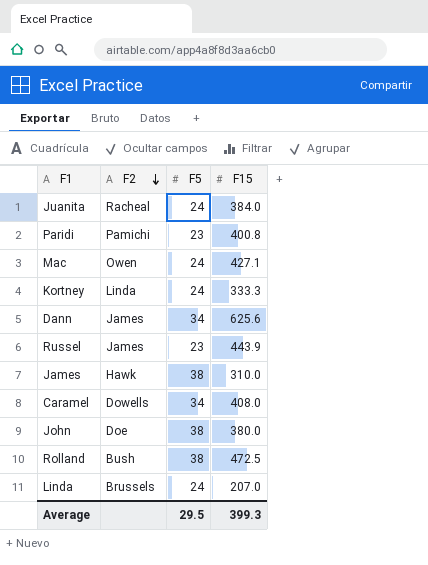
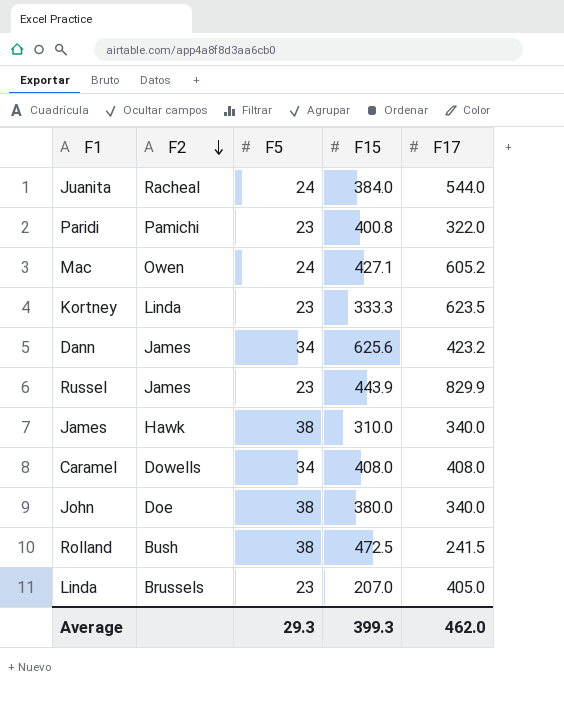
column F17 | position: none -> 5
Kortney | F5: 24 -> 23
Linda | F5: 24 -> 23
Average | F5: 29.5 -> 29.3

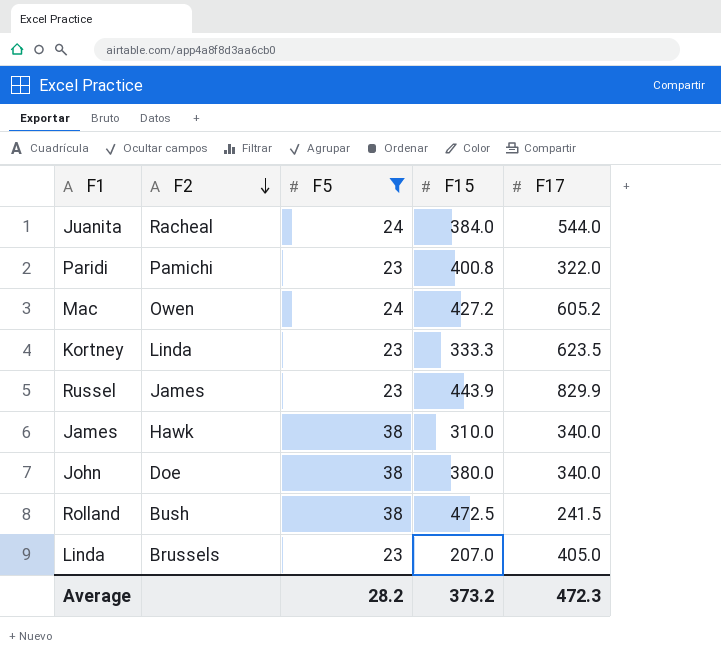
filter: none -> F5 != 34
Mac | F15: 427.1 -> 427.2
Average | F5: 29.3 -> 28.2
Average | F15: 399.3 -> 373.2
Average | F17: 462.0 -> 472.3

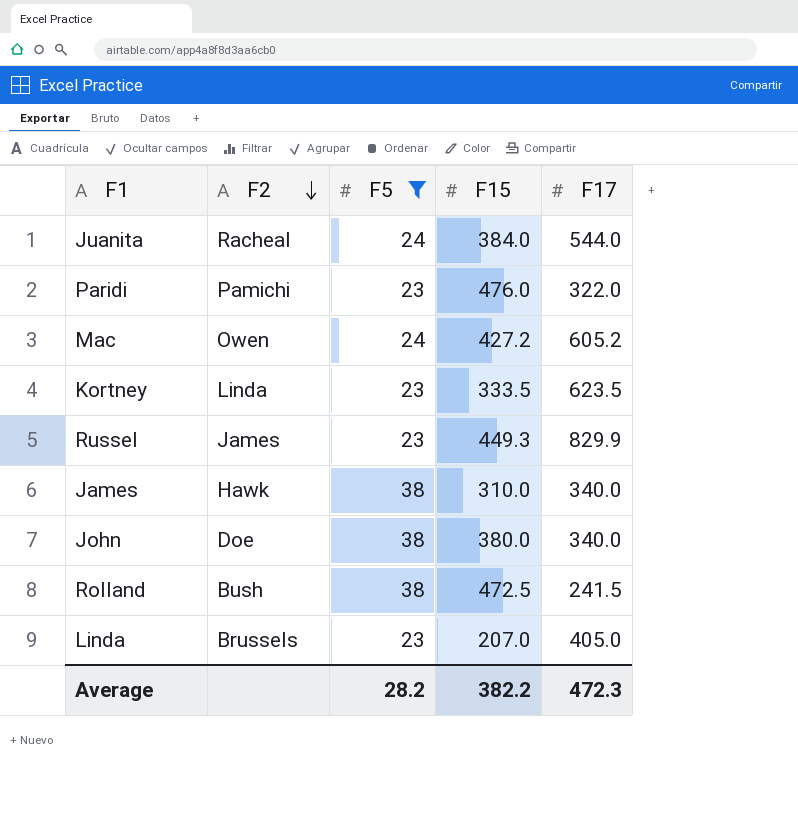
Paridi | F15: 400.8 -> 476.0
Kortney | F15: 333.3 -> 333.5
Russel | F15: 443.9 -> 449.3
Average | F15: 373.2 -> 382.2

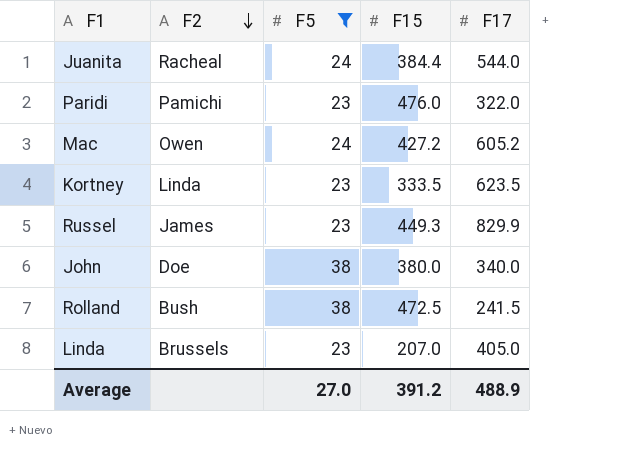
row James: Hawk | 38 | 310.0 | 340.0 -> none
Juanita | F15: 384.0 -> 384.4
Average | F5: 28.2 -> 27.0
Average | F15: 382.2 -> 391.2
Average | F17: 472.3 -> 488.9

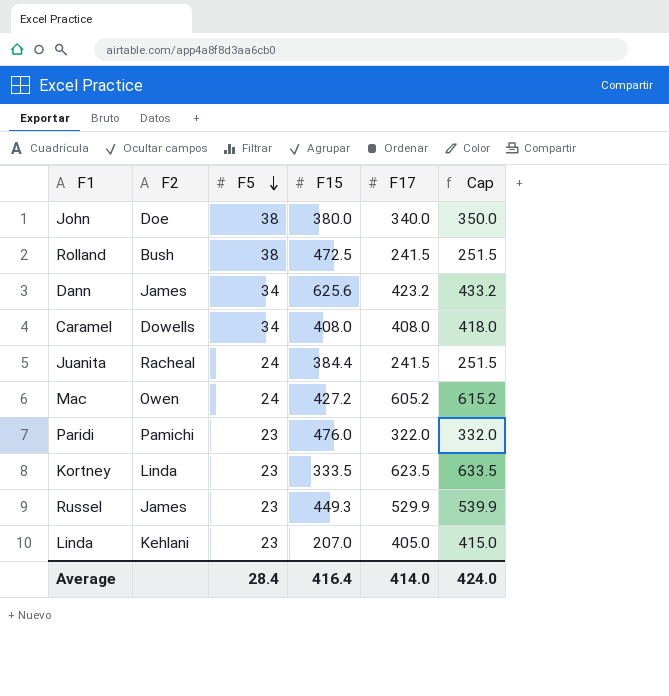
filter: F5 != 34 -> none
row order: F2 descending -> F5 descending
column Cap | formula: none -> [F17] + 10
Juanita | F17: 544.0 -> 241.5
Russel | F17: 829.9 -> 529.9
Linda | F2: Brussels -> Kehlani
Average | F5: 27.0 -> 28.4
Average | F15: 391.2 -> 416.4
Average | F17: 488.9 -> 414.0

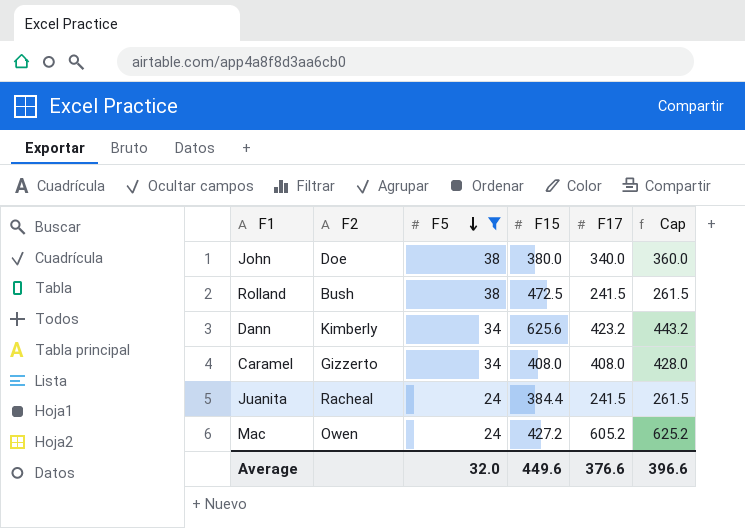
filter: none -> F5 != 23
column Cap | formula: [F17] + 10 -> [F17] + 20
Dann | F2: James -> Kimberly
Caramel | F2: Dowells -> Gizzerto
Average | F5: 28.4 -> 32.0
Average | F15: 416.4 -> 449.6
Average | F17: 414.0 -> 376.6
Average | Cap: 424.0 -> 396.6

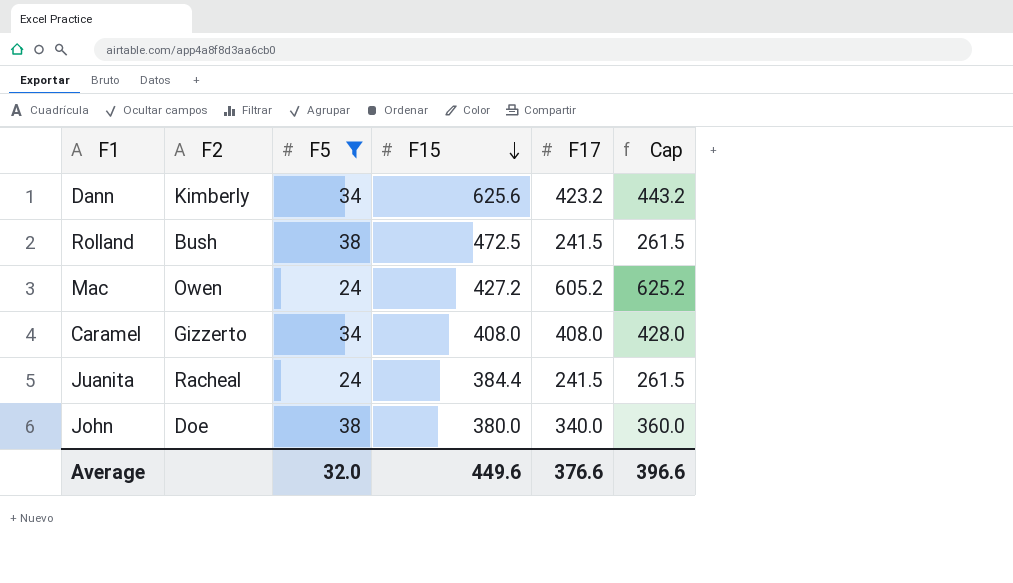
row order: F5 descending -> F15 descending

